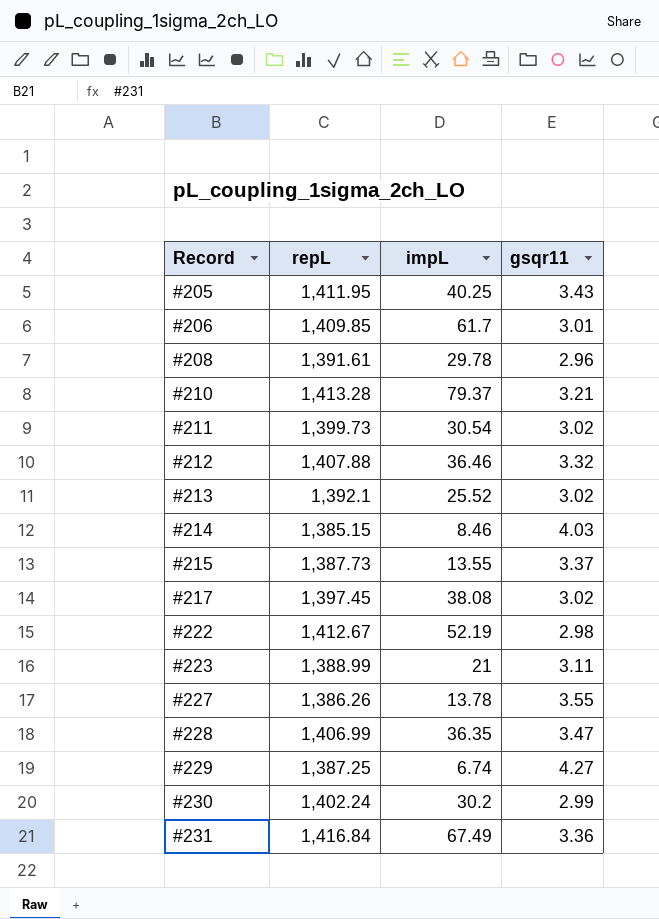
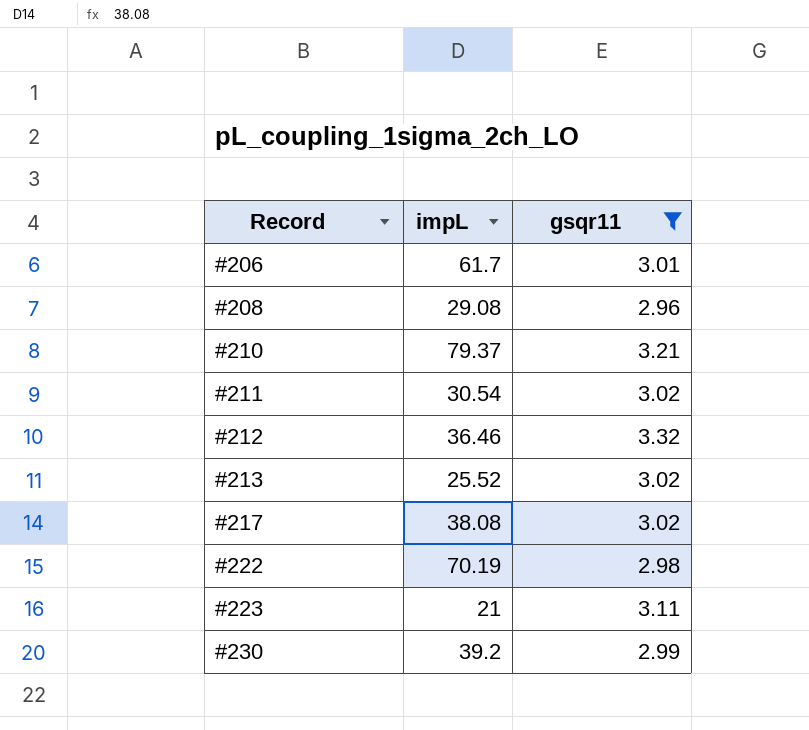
filter: none -> gsqr11 <= 3.32
column repL | position: 2 -> none
#208 | impL: 29.78 -> 29.08
#222 | impL: 52.19 -> 70.19
#230 | impL: 30.2 -> 39.2

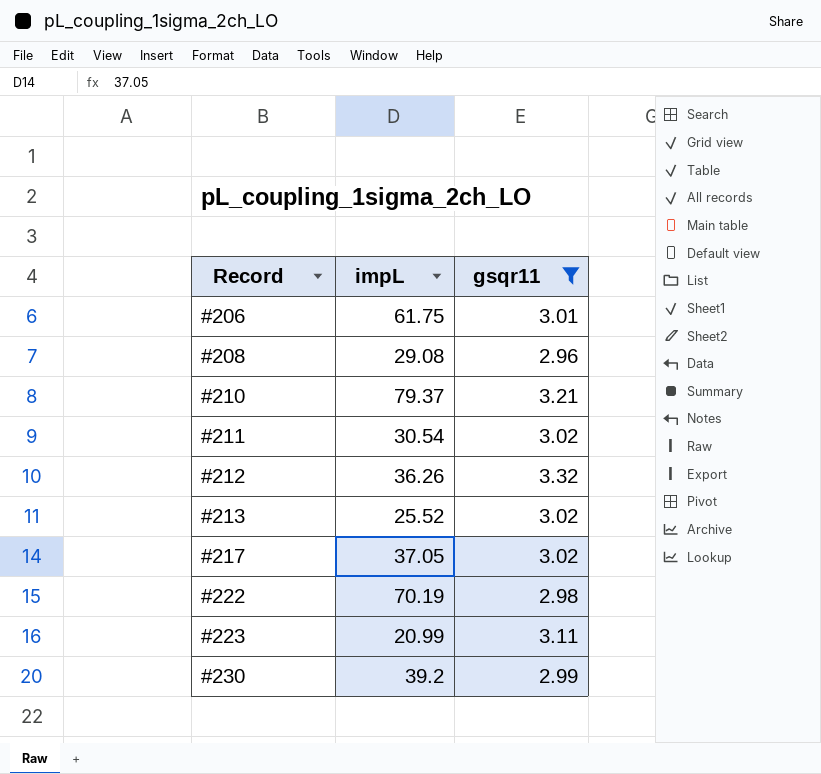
#206 | impL: 61.7 -> 61.75
#212 | impL: 36.46 -> 36.26
#217 | impL: 38.08 -> 37.05
#223 | impL: 21 -> 20.99

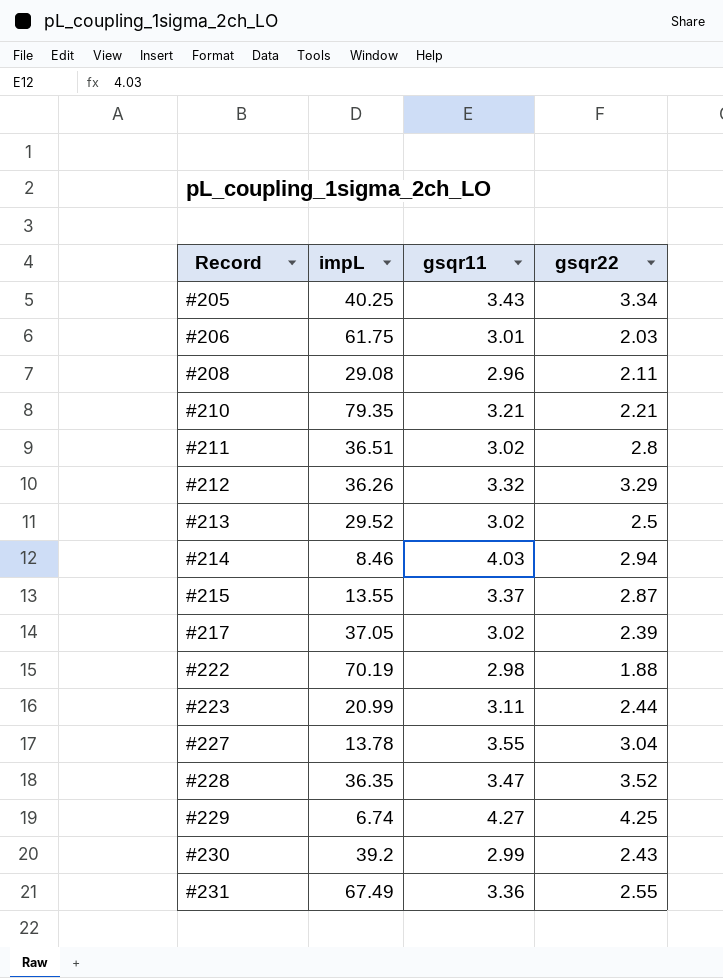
filter: gsqr11 <= 3.32 -> none
column gsqr22 | position: none -> 4
#210 | impL: 79.37 -> 79.35
#211 | impL: 30.54 -> 36.51
#213 | impL: 25.52 -> 29.52

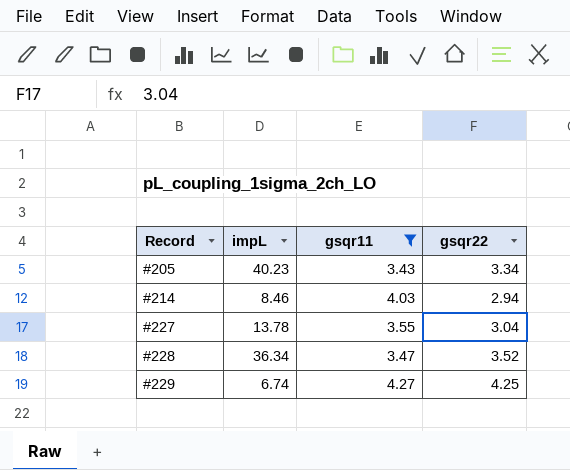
filter: none -> gsqr11 >= 3.43
#205 | impL: 40.25 -> 40.23
#228 | impL: 36.35 -> 36.34

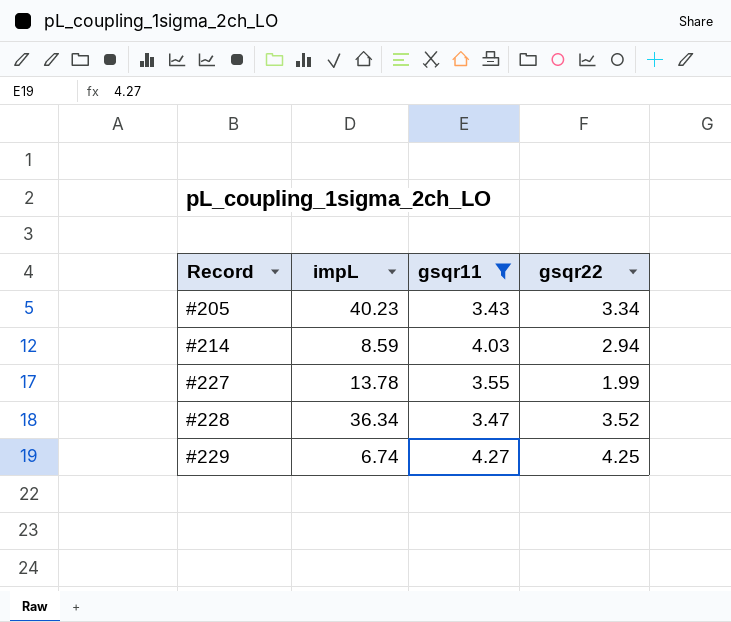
#214 | impL: 8.46 -> 8.59
#227 | gsqr22: 3.04 -> 1.99

